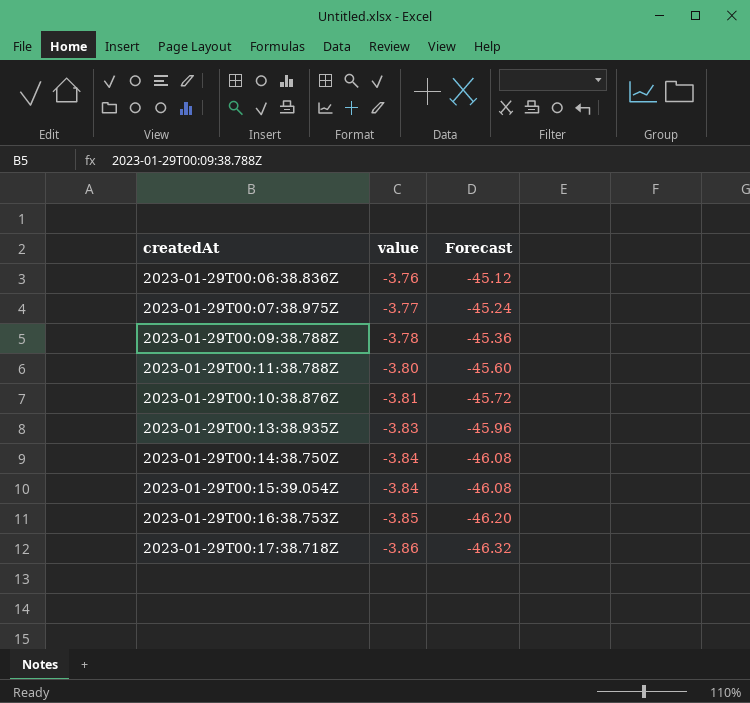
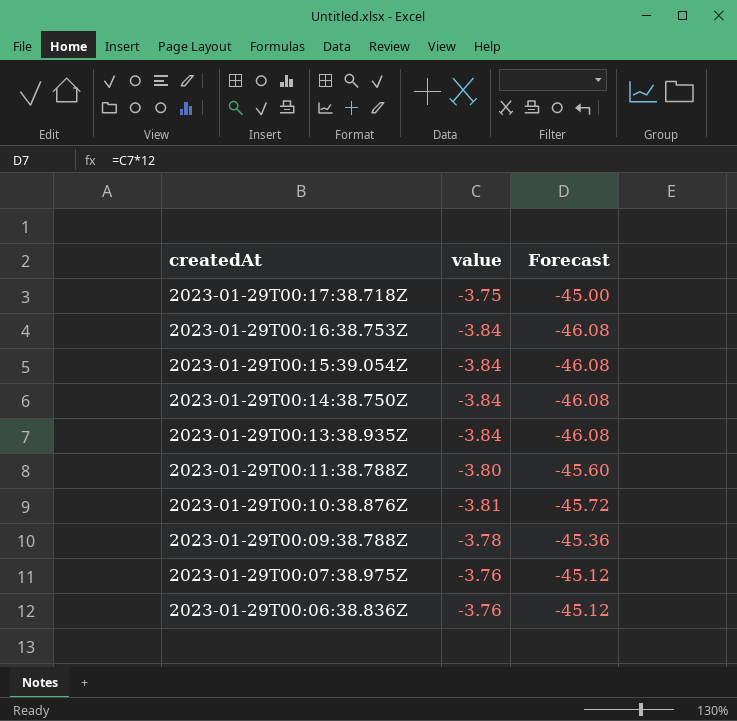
row order: value descending -> createdAt descending
2023-01-29T00:17:38.718Z | value: -3.86 -> -3.75
2023-01-29T00:17:38.718Z | Forecast: -46.32 -> -45.00
2023-01-29T00:16:38.753Z | value: -3.85 -> -3.84
2023-01-29T00:16:38.753Z | Forecast: -46.20 -> -46.08
2023-01-29T00:13:38.935Z | value: -3.83 -> -3.84
2023-01-29T00:13:38.935Z | Forecast: -45.96 -> -46.08
2023-01-29T00:07:38.975Z | value: -3.77 -> -3.76
2023-01-29T00:07:38.975Z | Forecast: -45.24 -> -45.12

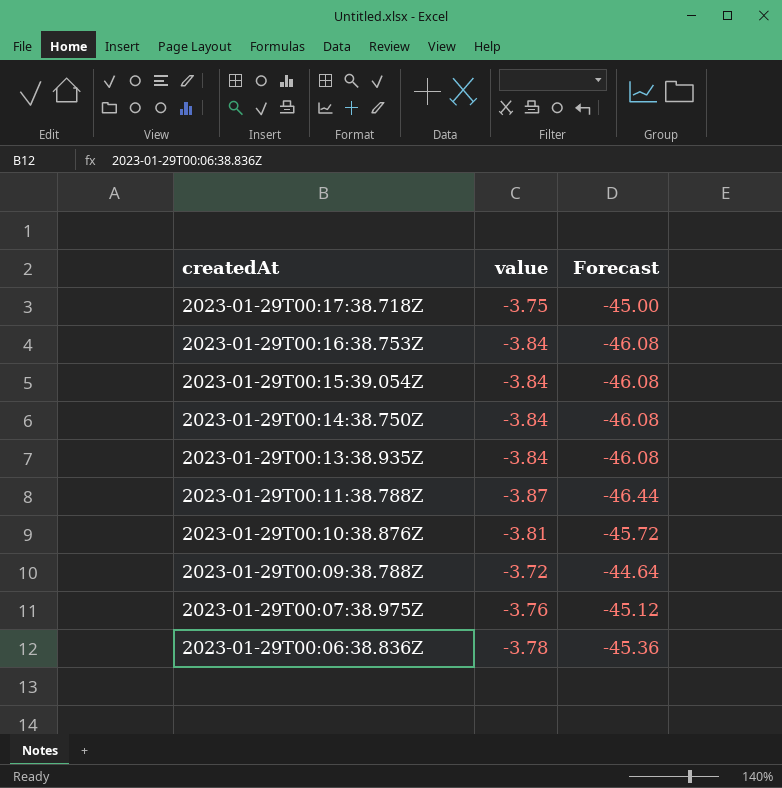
2023-01-29T00:11:38.788Z | value: -3.80 -> -3.87
2023-01-29T00:11:38.788Z | Forecast: -45.60 -> -46.44
2023-01-29T00:09:38.788Z | value: -3.78 -> -3.72
2023-01-29T00:09:38.788Z | Forecast: -45.36 -> -44.64
2023-01-29T00:06:38.836Z | value: -3.76 -> -3.78
2023-01-29T00:06:38.836Z | Forecast: -45.12 -> -45.36

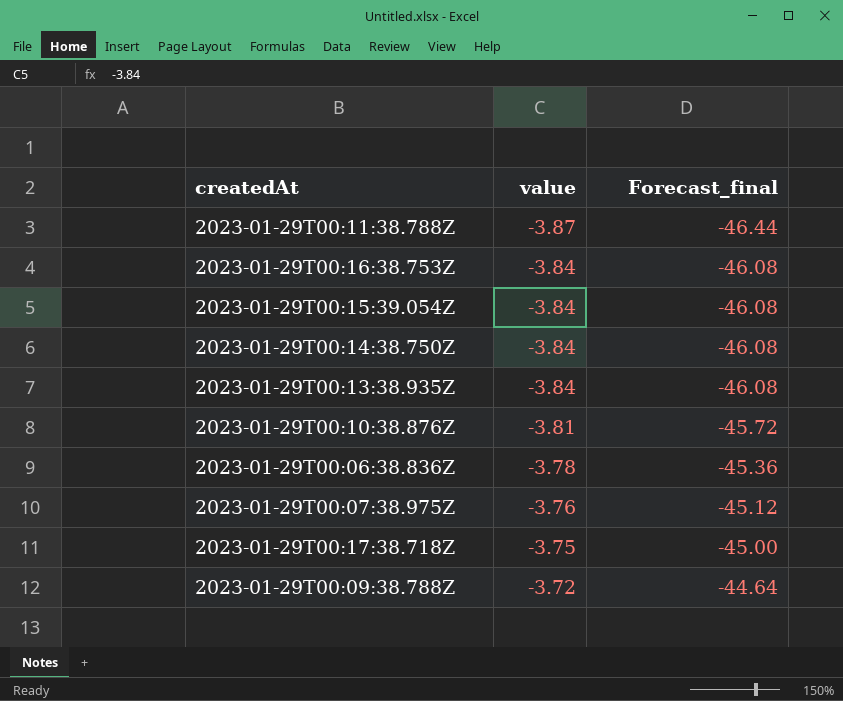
row order: createdAt descending -> value ascending
column name: Forecast -> Forecast_final

